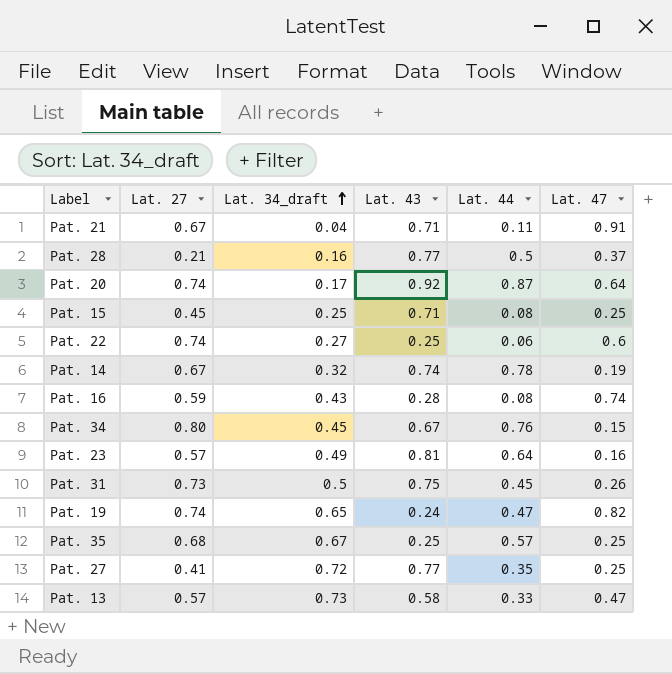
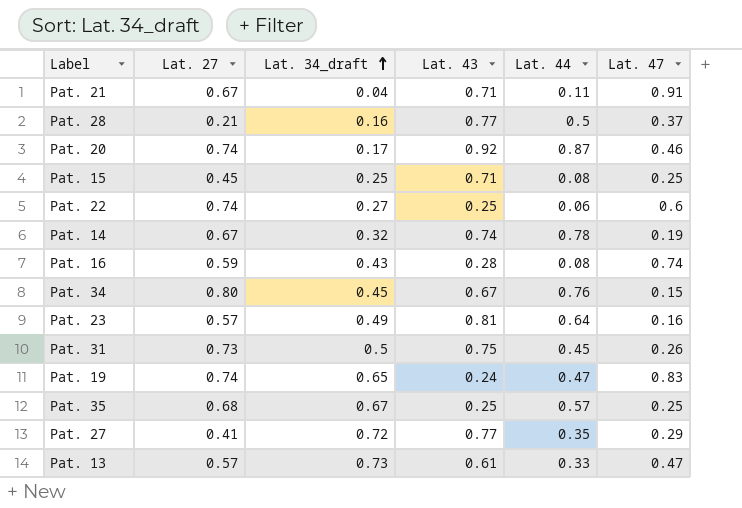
Pat. 20 | Lat. 47: 0.64 -> 0.46
Pat. 19 | Lat. 47: 0.82 -> 0.83
Pat. 27 | Lat. 47: 0.25 -> 0.29
Pat. 13 | Lat. 43: 0.58 -> 0.61

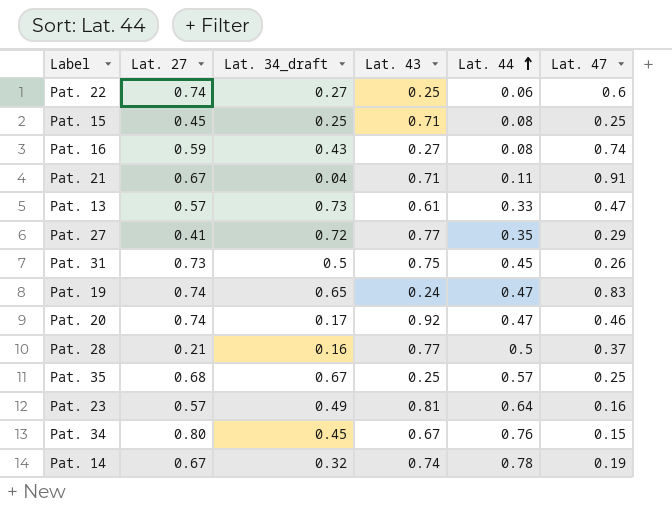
row order: Lat. 34_draft ascending -> Lat. 44 ascending
Pat. 16 | Lat. 43: 0.28 -> 0.27
Pat. 20 | Lat. 44: 0.87 -> 0.47

